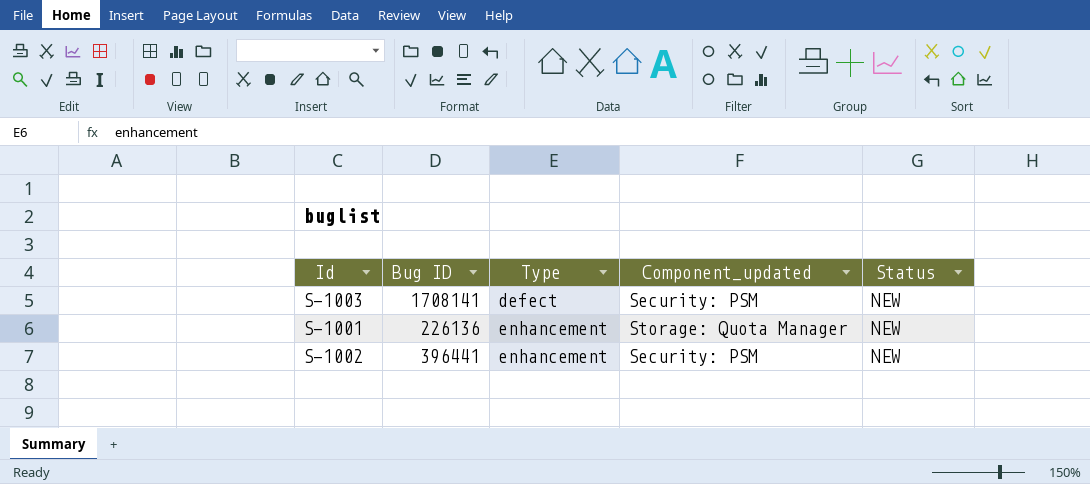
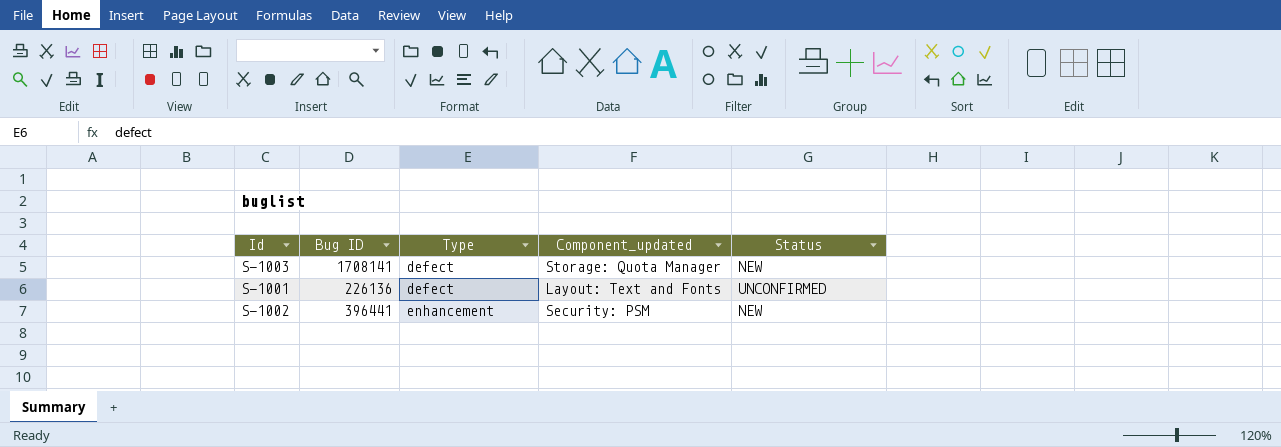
S-1003 | Component_updated: Security: PSM -> Storage: Quota Manager
S-1001 | Type: enhancement -> defect
S-1001 | Component_updated: Storage: Quota Manager -> Layout: Text and Fonts
S-1001 | Status: NEW -> UNCONFIRMED

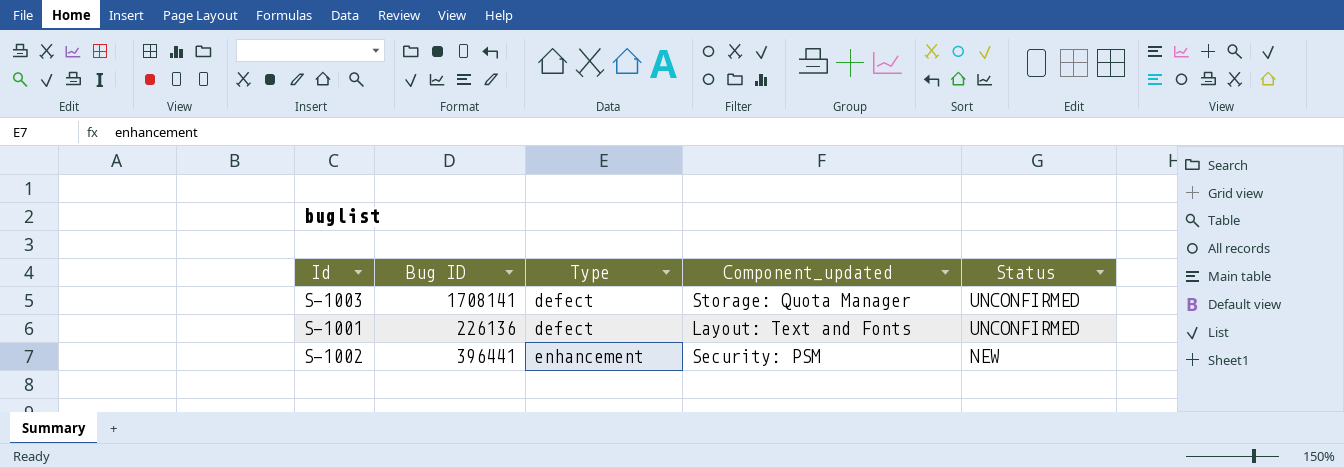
S-1003 | Status: NEW -> UNCONFIRMED

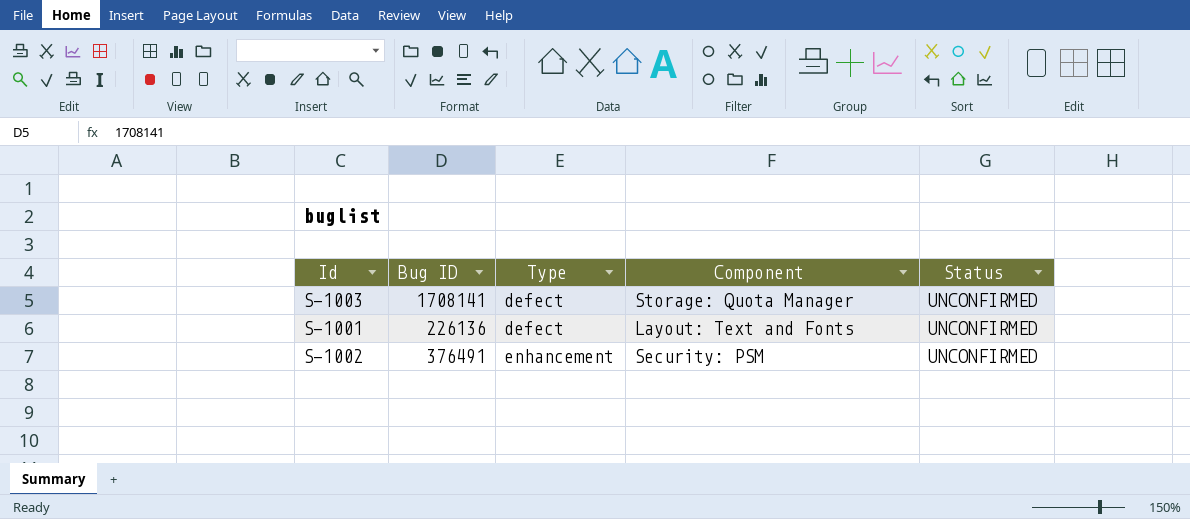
column name: Component_updated -> Component
S-1002 | Bug ID: 396441 -> 376491
S-1002 | Status: NEW -> UNCONFIRMED

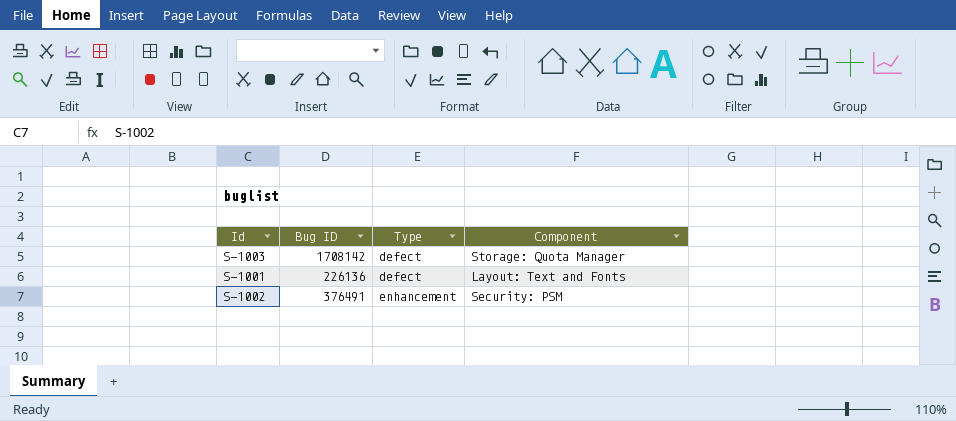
column Status | position: 5 -> none
S-1003 | Bug ID: 1708141 -> 1708142

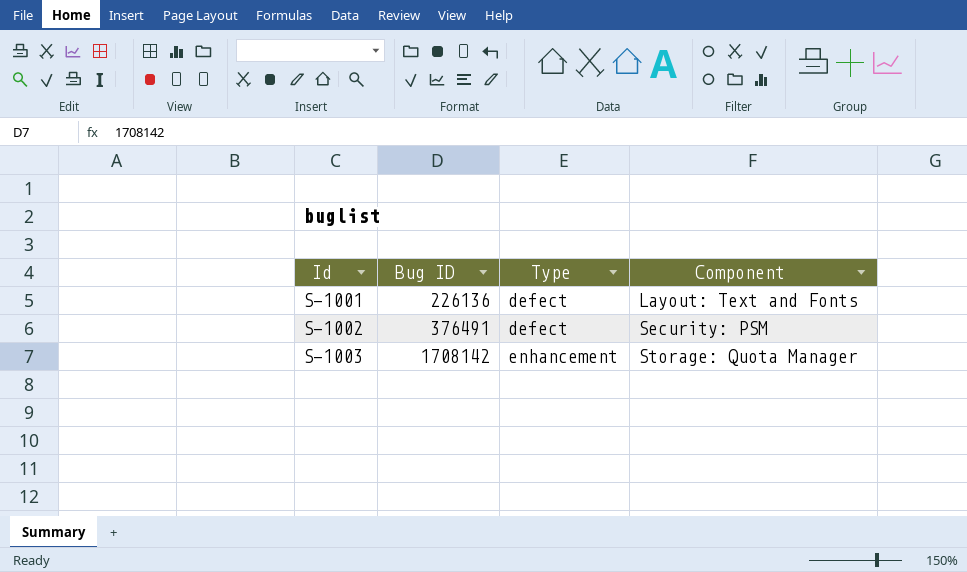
row order: Type ascending -> Id ascending
S-1002 | Type: enhancement -> defect
S-1003 | Type: defect -> enhancement

